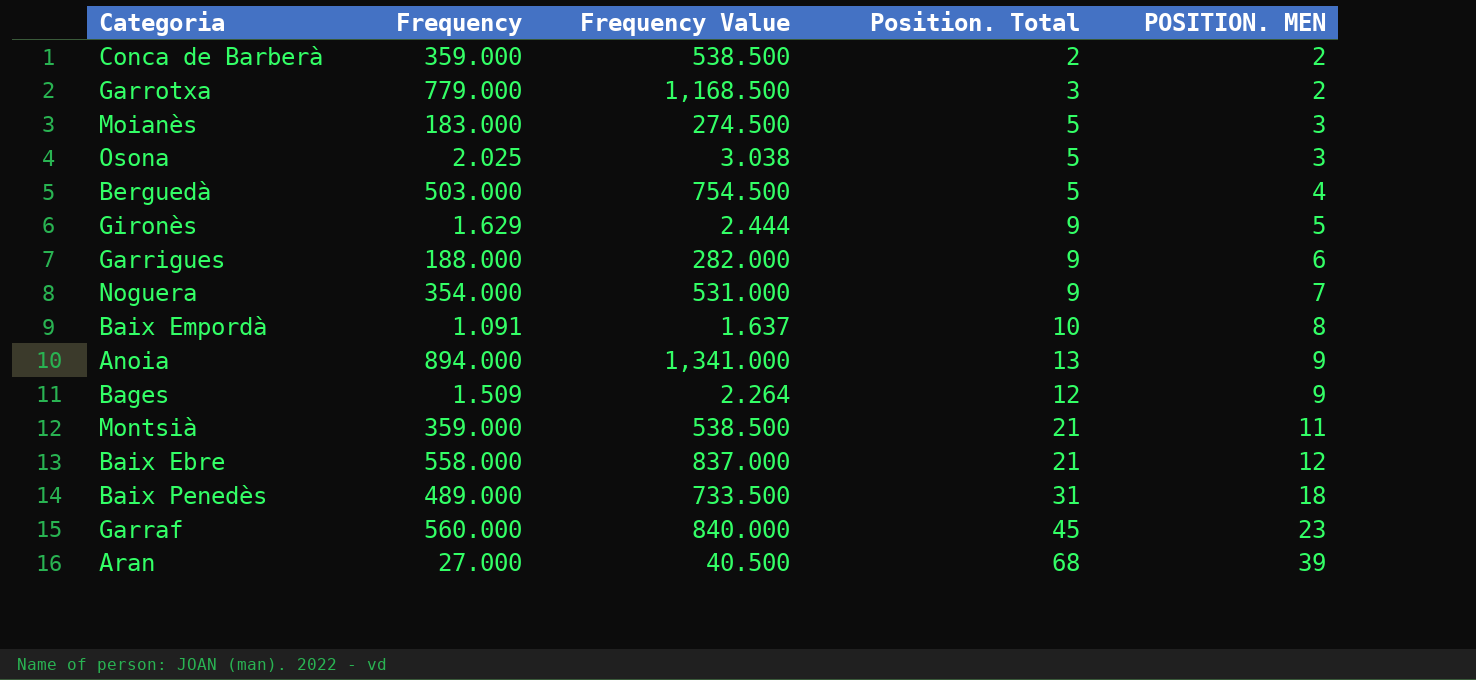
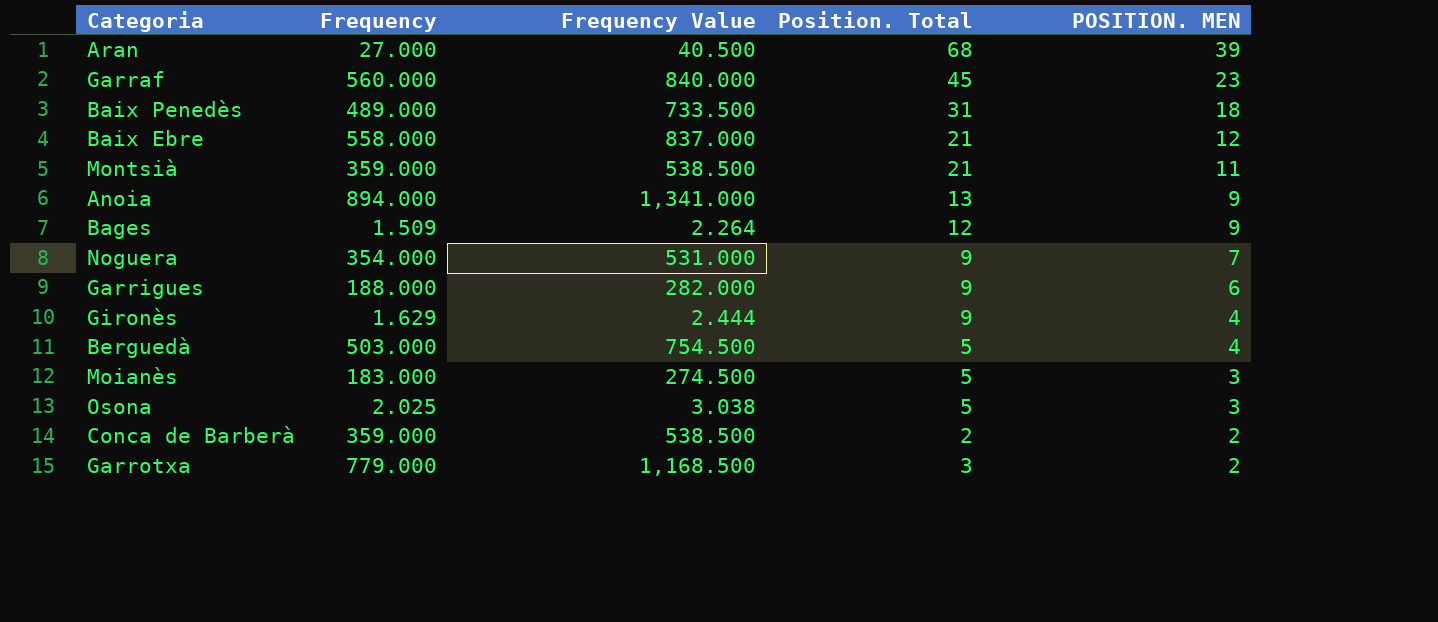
row order: POSITION. MEN ascending -> POSITION. MEN descending
row Baix Empordà: 1.091 | 1.637 | 10 | 8 -> none
Gironès | POSITION. MEN: 5 -> 4

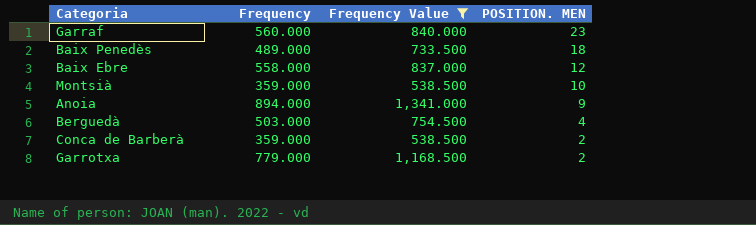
filter: none -> Frequency Value >= 538.500
column Position. Total | position: 4 -> none
Montsià | POSITION. MEN: 11 -> 10

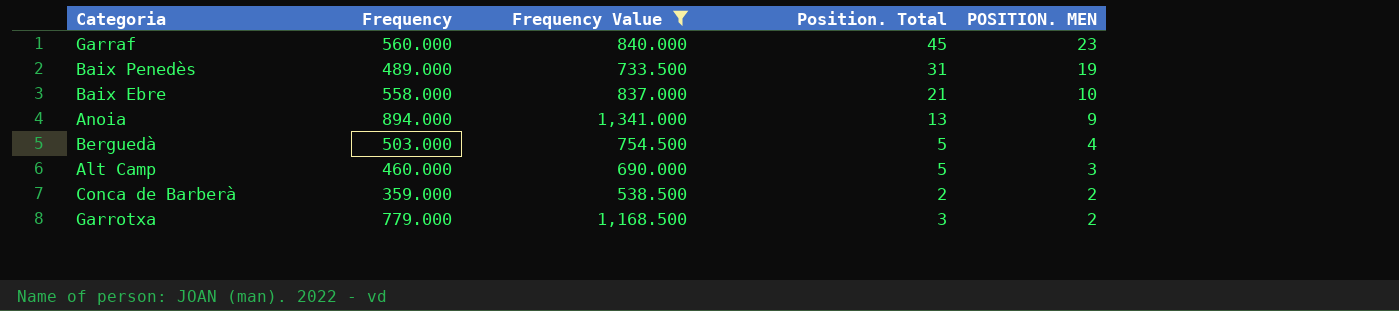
column Position. Total | position: none -> 4
row Montsià: 359.000 | 538.500 | 10 -> none
Baix Penedès | POSITION. MEN: 18 -> 19
Baix Ebre | POSITION. MEN: 12 -> 10
row Alt Camp: none -> 460.000 | 690.000 | 5 | 3

